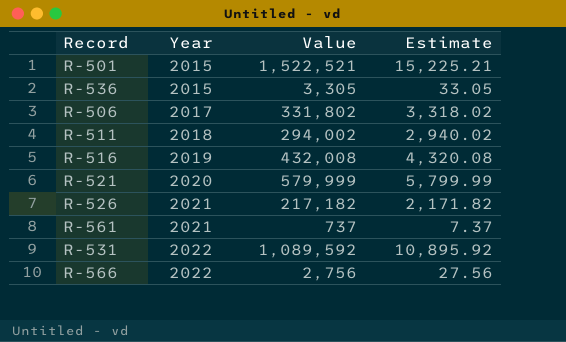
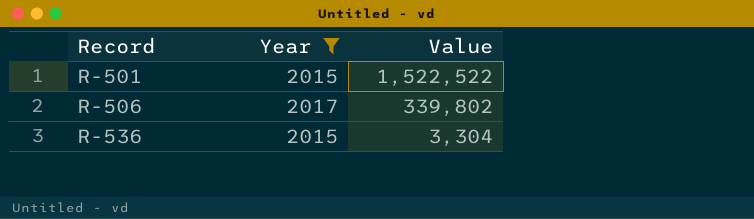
filter: none -> Year <= 2017
row order: Year ascending -> Record ascending
column Estimate | formula: [Value] * 0.01 -> none
R-501 | Value: 1,522,521 -> 1,522,522
R-506 | Value: 331,802 -> 339,802
R-536 | Value: 3,305 -> 3,304

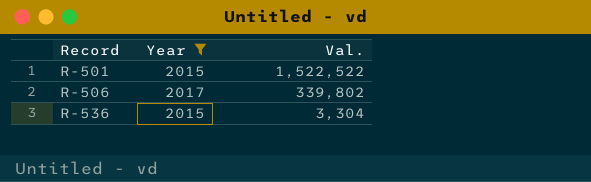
column name: Value -> Val.

